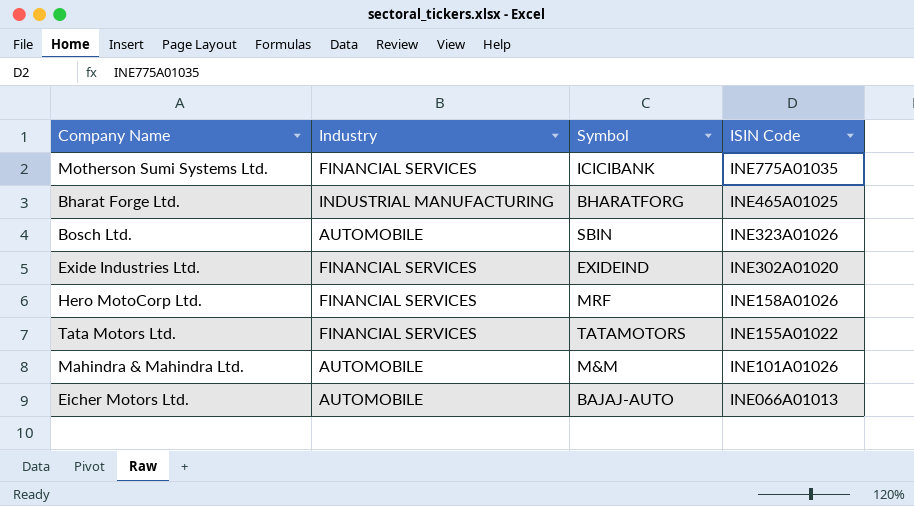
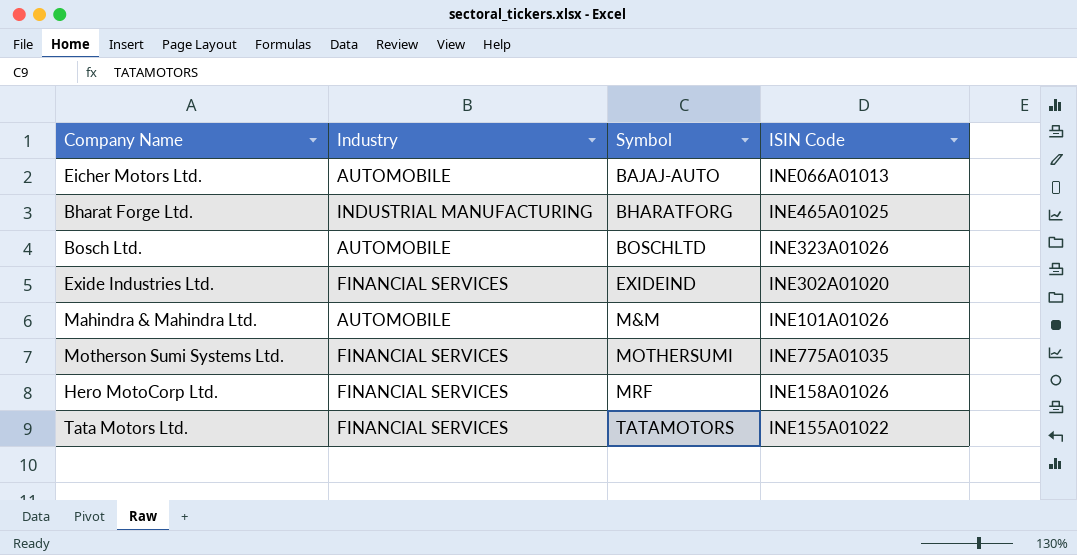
row order: ISIN Code descending -> Symbol ascending
Bosch Ltd. | Symbol: SBIN -> BOSCHLTD
Motherson Sumi Systems Ltd. | Symbol: ICICIBANK -> MOTHERSUMI

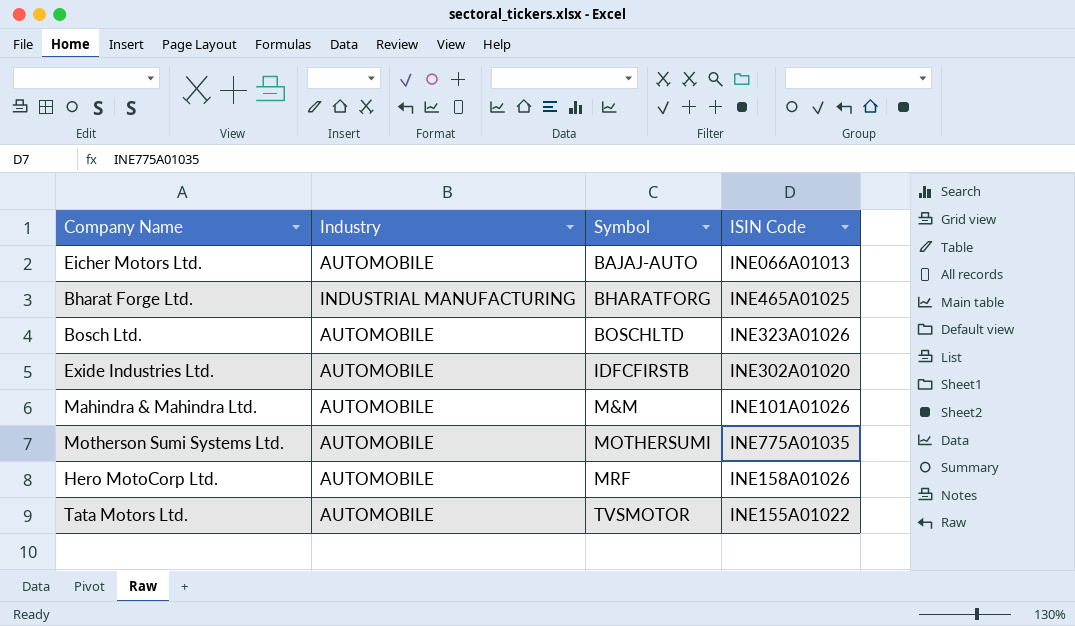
Exide Industries Ltd. | Industry: FINANCIAL SERVICES -> AUTOMOBILE
Exide Industries Ltd. | Symbol: EXIDEIND -> IDFCFIRSTB
Motherson Sumi Systems Ltd. | Industry: FINANCIAL SERVICES -> AUTOMOBILE
Hero MotoCorp Ltd. | Industry: FINANCIAL SERVICES -> AUTOMOBILE
Tata Motors Ltd. | Industry: FINANCIAL SERVICES -> AUTOMOBILE
Tata Motors Ltd. | Symbol: TATAMOTORS -> TVSMOTOR

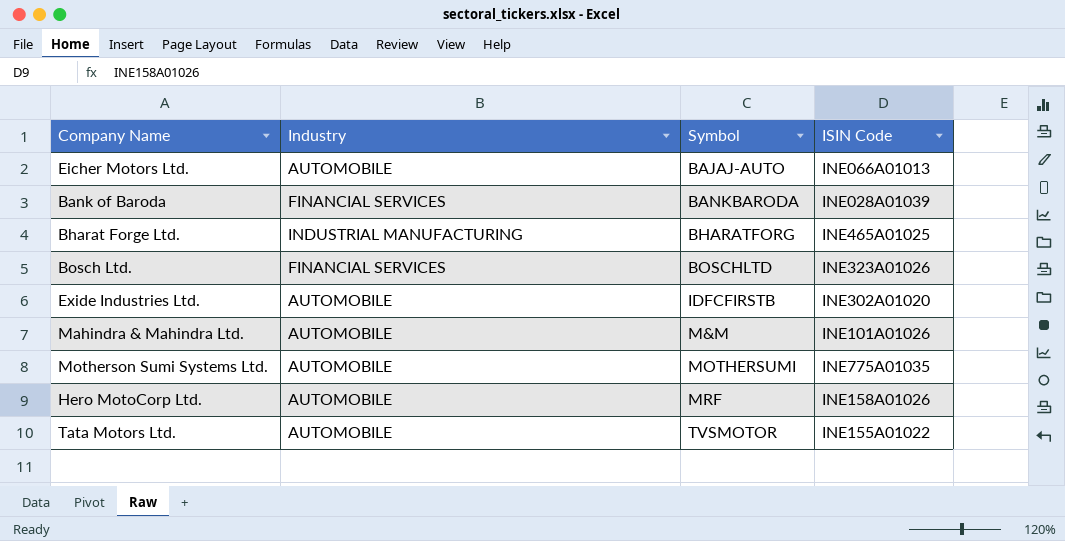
row Bank of Baroda: none -> FINANCIAL SERVICES | BANKBARODA | INE028A01039
Bosch Ltd. | Industry: AUTOMOBILE -> FINANCIAL SERVICES

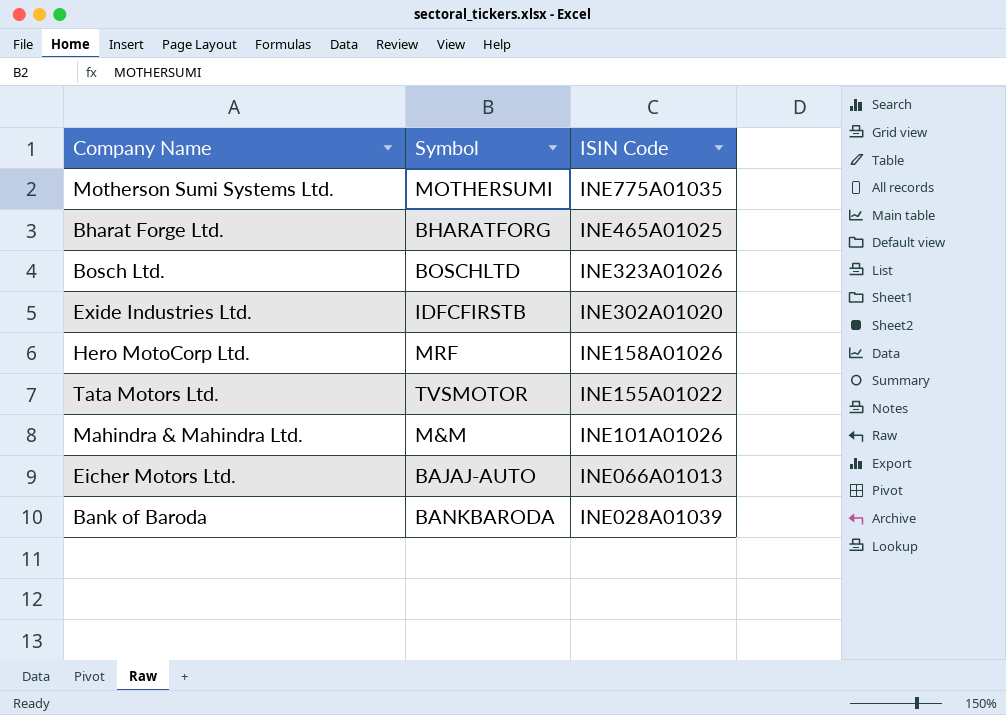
row order: Symbol ascending -> ISIN Code descending
column Industry | position: 2 -> none

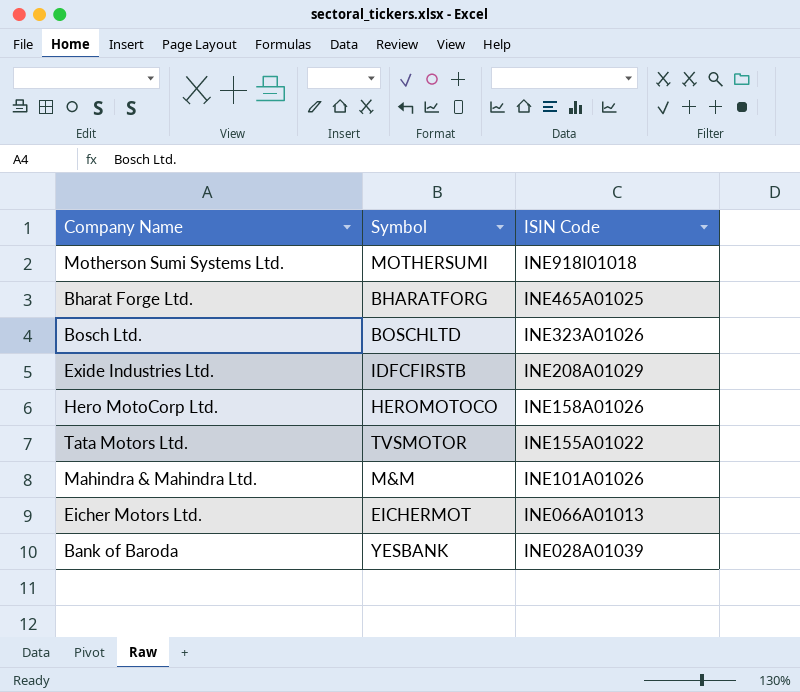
Motherson Sumi Systems Ltd. | ISIN Code: INE775A01035 -> INE918I01018
Exide Industries Ltd. | ISIN Code: INE302A01020 -> INE208A01029
Hero MotoCorp Ltd. | Symbol: MRF -> HEROMOTOCO
Eicher Motors Ltd. | Symbol: BAJAJ-AUTO -> EICHERMOT
Bank of Baroda | Symbol: BANKBARODA -> YESBANK

